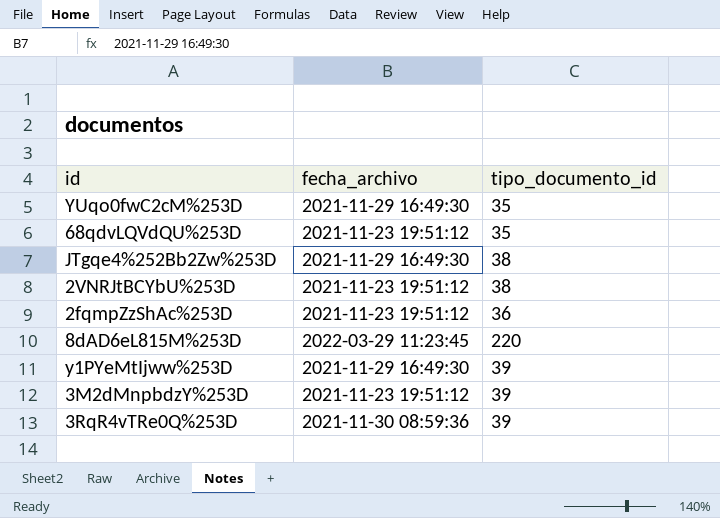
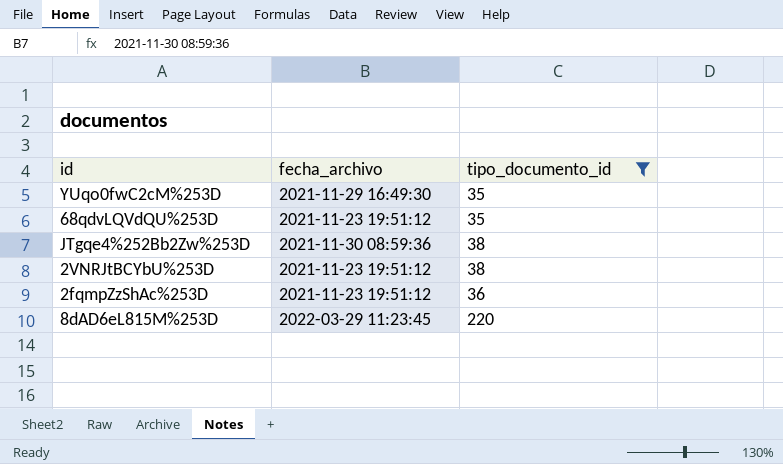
filter: none -> tipo_documento_id != 39
JTgqe4%252Bb2Zw%253D | fecha_archivo: 2021-11-29 16:49:30 -> 2021-11-30 08:59:36

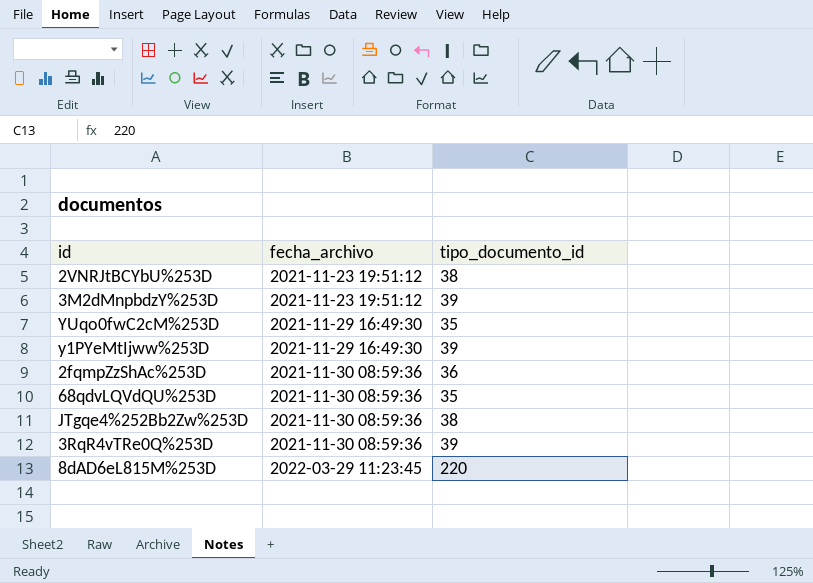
filter: tipo_documento_id != 39 -> none
row order: none -> fecha_archivo ascending
2fqmpZzShAc%253D | fecha_archivo: 2021-11-23 19:51:12 -> 2021-11-30 08:59:36
68qdvLQVdQU%253D | fecha_archivo: 2021-11-23 19:51:12 -> 2021-11-30 08:59:36

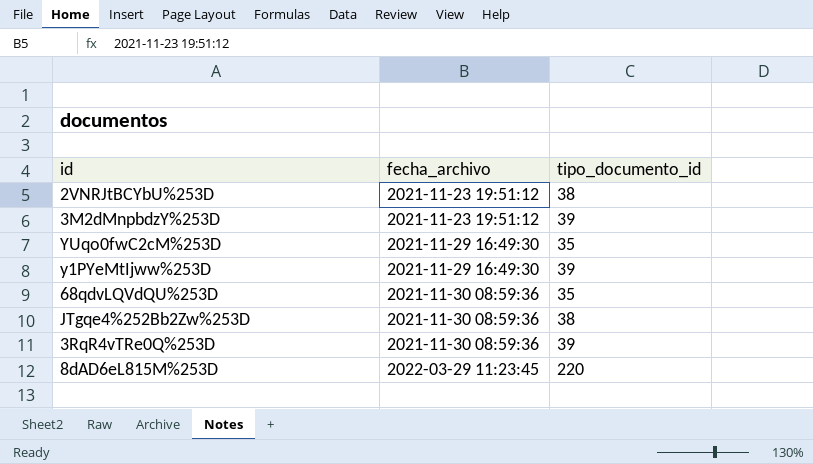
row 2fqmpZzShAc%253D: 2021-11-30 08:59:36 | 36 -> none

